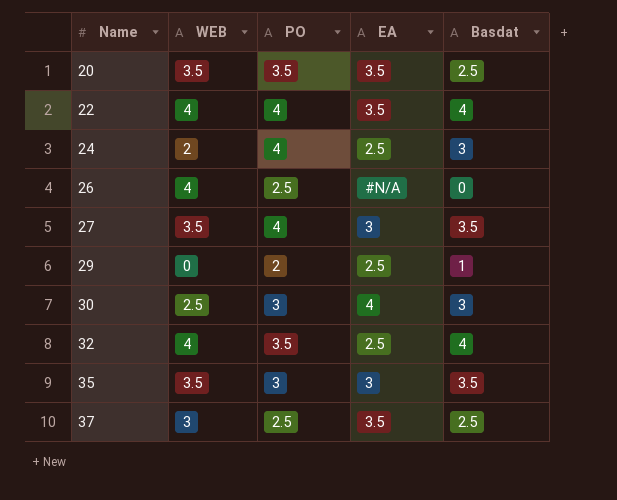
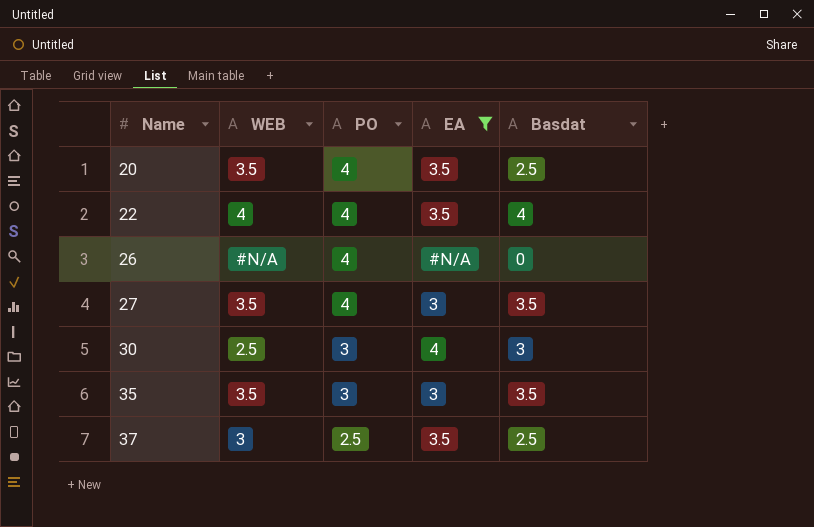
filter: none -> EA != 2.5
20 | PO: 3.5 -> 4
26 | WEB: 4 -> #N/A
26 | PO: 2.5 -> 4

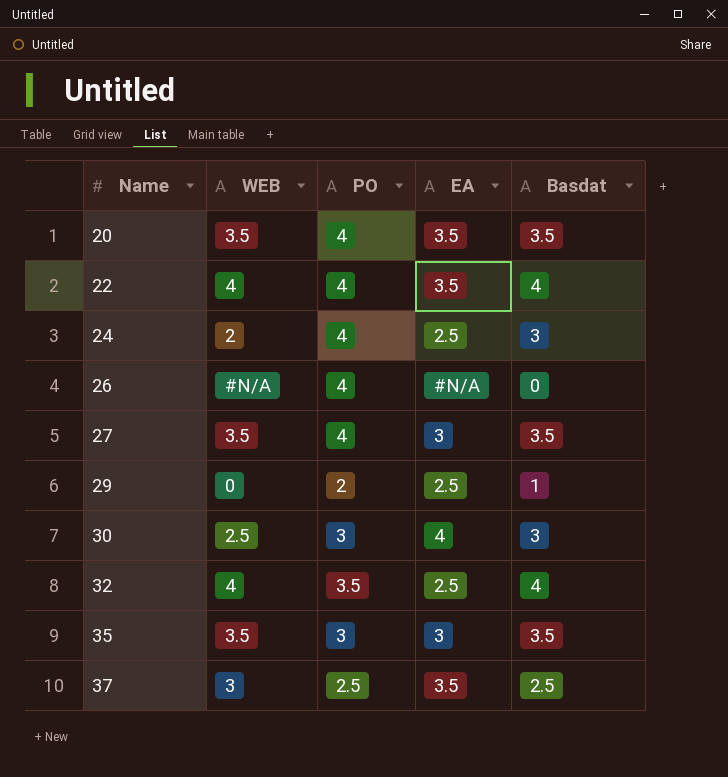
filter: EA != 2.5 -> none
20 | Basdat: 2.5 -> 3.5

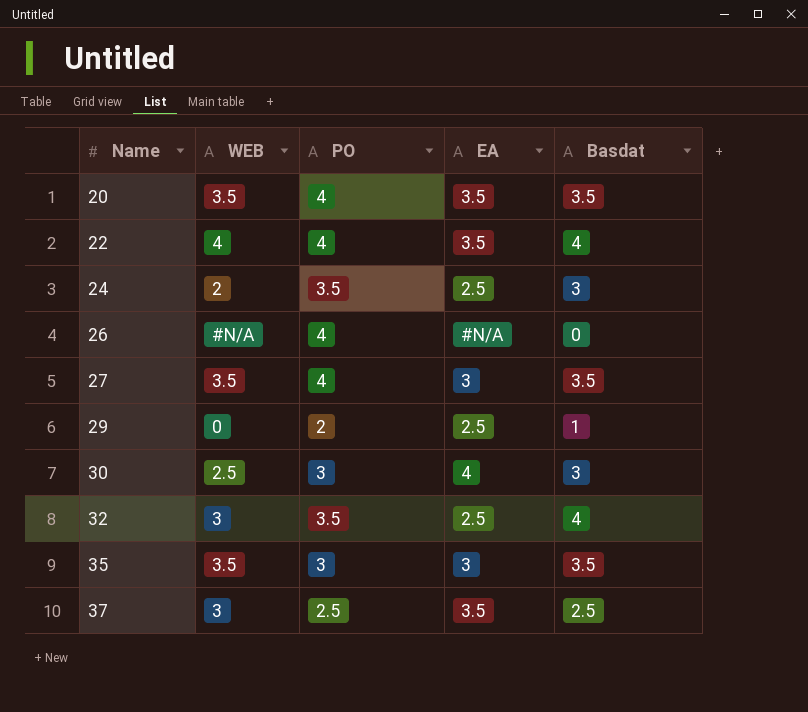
24 | PO: 4 -> 3.5
32 | WEB: 4 -> 3

